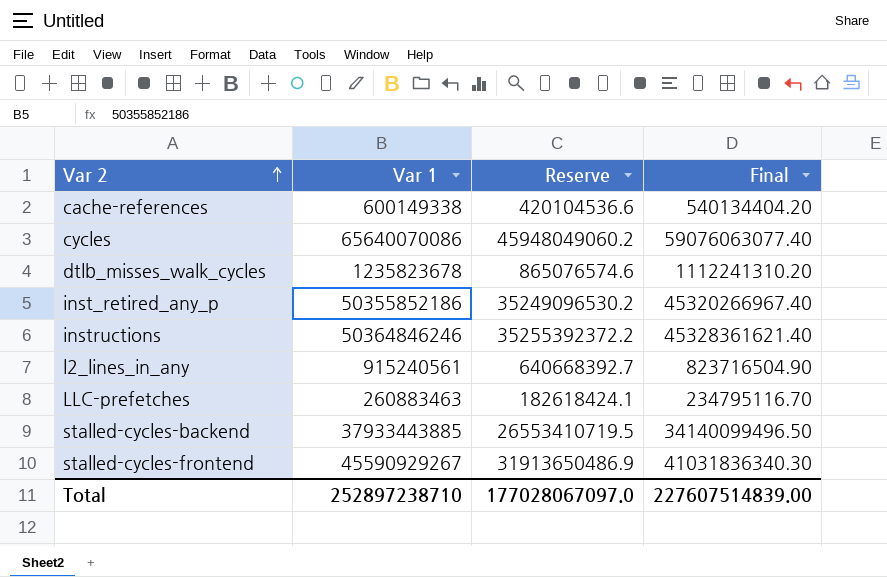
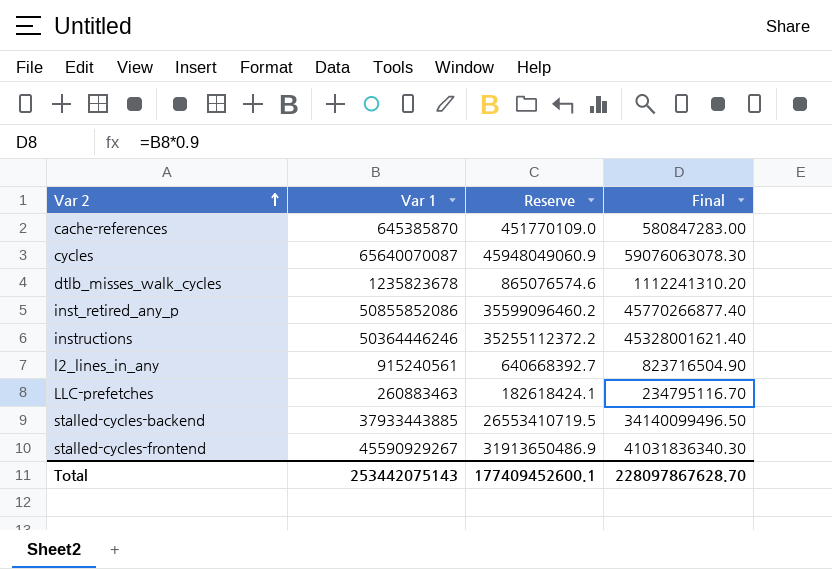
cache-references | Var 1: 600149338 -> 645385870
cache-references | Reserve: 420104536.6 -> 451770109.0
cache-references | Final: 540134404.20 -> 580847283.00
cycles | Var 1: 65640070086 -> 65640070087
cycles | Reserve: 45948049060.2 -> 45948049060.9
cycles | Final: 59076063077.40 -> 59076063078.30
inst_retired_any_p | Var 1: 50355852186 -> 50855852086
inst_retired_any_p | Reserve: 35249096530.2 -> 35599096460.2
inst_retired_any_p | Final: 45320266967.40 -> 45770266877.40
instructions | Var 1: 50364846246 -> 50364446246
instructions | Reserve: 35255392372.2 -> 35255112372.2
instructions | Final: 45328361621.40 -> 45328001621.40
Total | Var 1: 252897238710 -> 253442075143
Total | Reserve: 177028067097.0 -> 177409452600.1
Total | Final: 227607514839.00 -> 228097867628.70

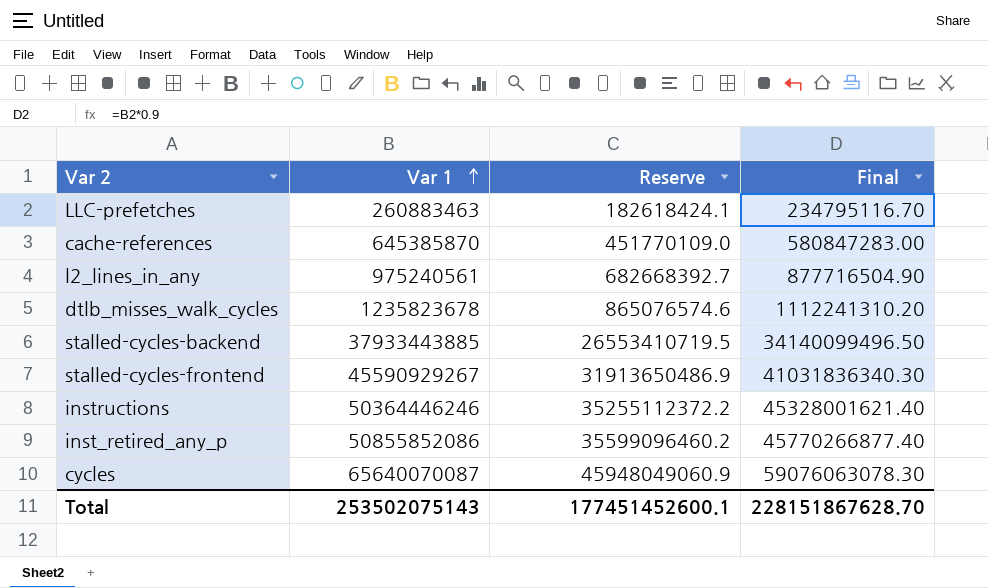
row order: Var 2 ascending -> Var 1 ascending
l2_lines_in_any | Var 1: 915240561 -> 975240561
l2_lines_in_any | Reserve: 640668392.7 -> 682668392.7
l2_lines_in_any | Final: 823716504.90 -> 877716504.90
Total | Var 1: 253442075143 -> 253502075143
Total | Reserve: 177409452600.1 -> 177451452600.1
Total | Final: 228097867628.70 -> 228151867628.70

